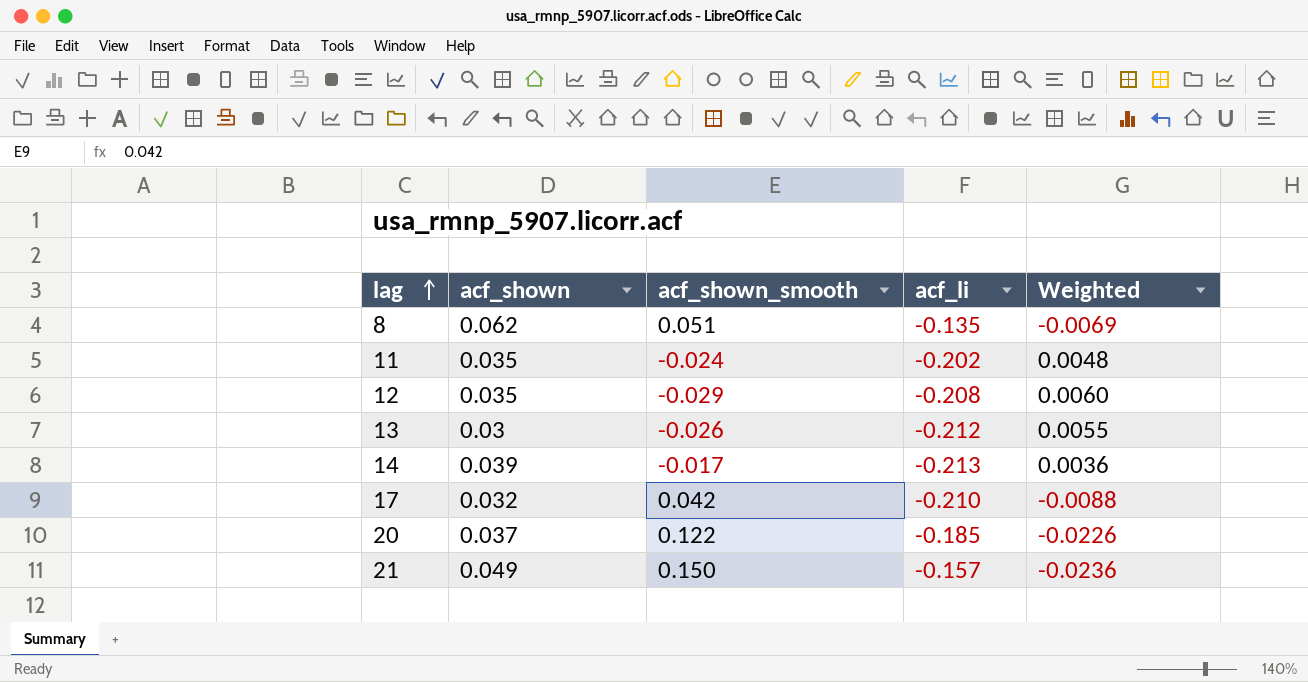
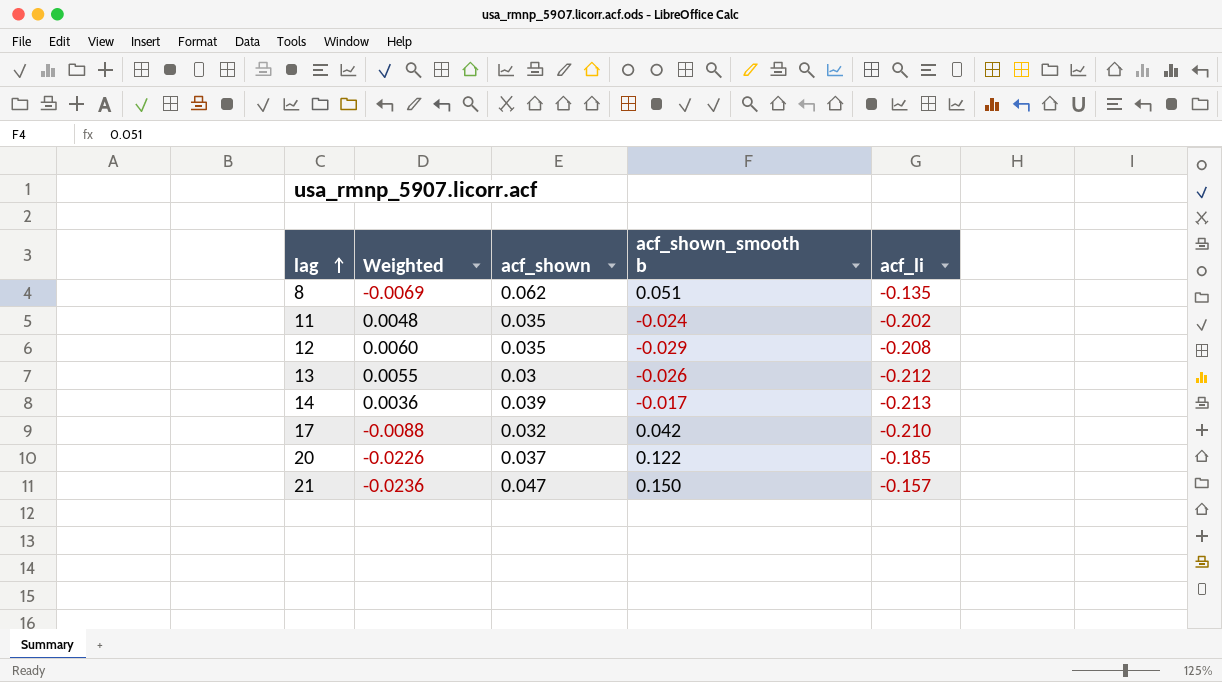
column Weighted | position: 5 -> 2
column name: acf_shown_smooth -> acf_shown_smooth b
21 | acf_shown: 0.049 -> 0.047

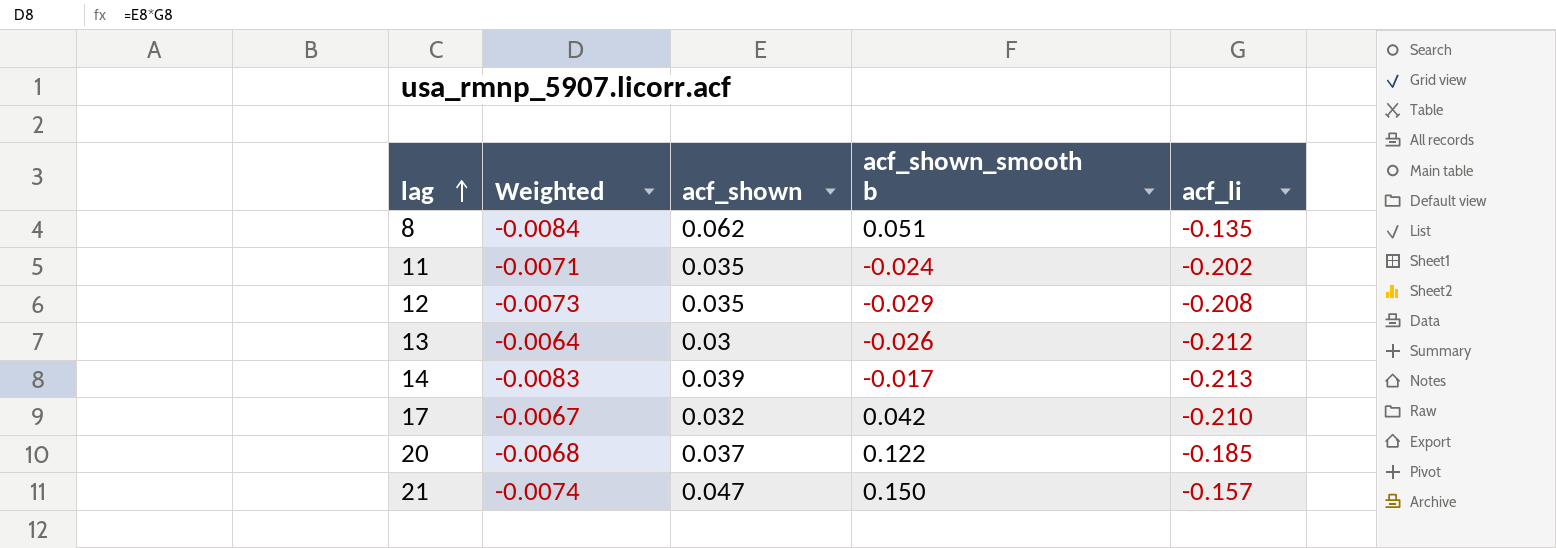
column Weighted | formula: [acf_shown_smooth b] * [acf_li] -> [acf_shown] * [acf_li]

